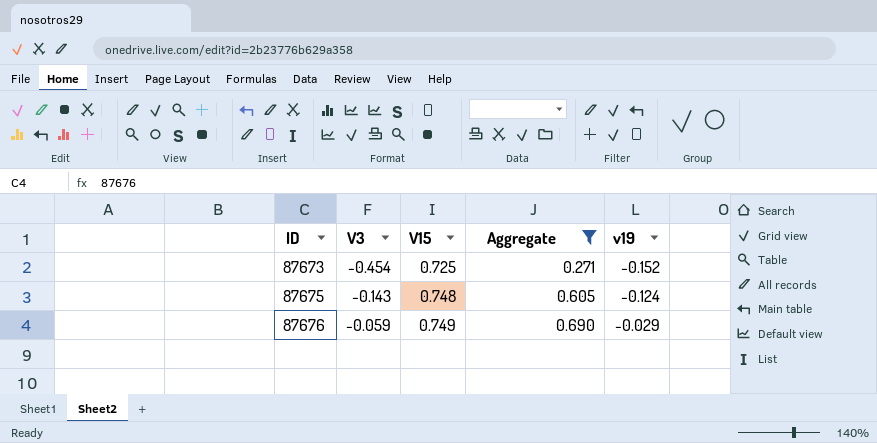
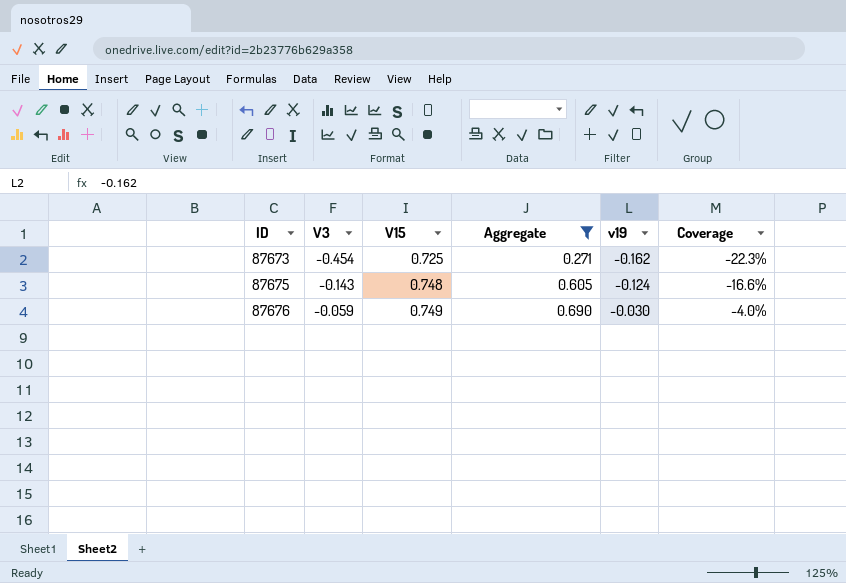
column Coverage | formula: none -> [v19] / [V15]
87673 | v19: -0.152 -> -0.162
87676 | v19: -0.029 -> -0.030

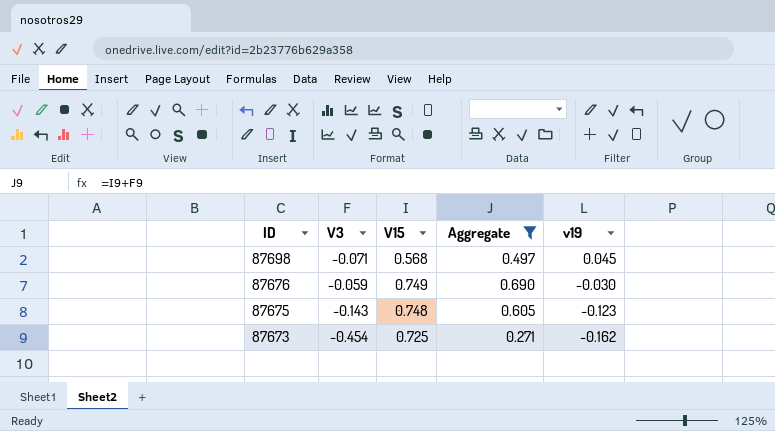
row order: ID ascending -> ID descending
column Coverage | formula: [v19] / [V15] -> none
row 87698: none -> -0.071 | 0.568 | 0.497 | 0.045
87675 | v19: -0.124 -> -0.123

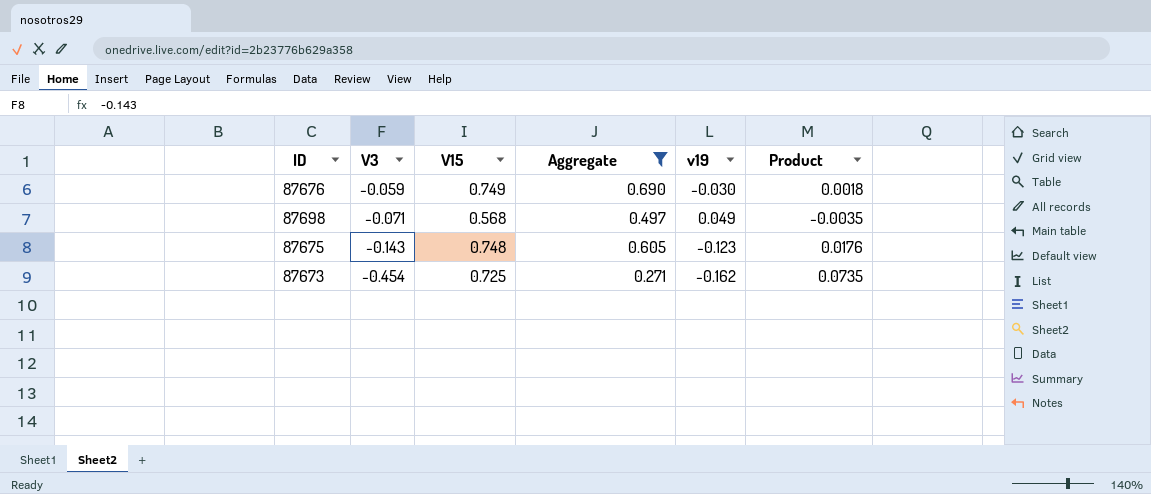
row order: ID descending -> V3 descending
column Product | formula: none -> [V3] * [v19]
87698 | v19: 0.045 -> 0.049

